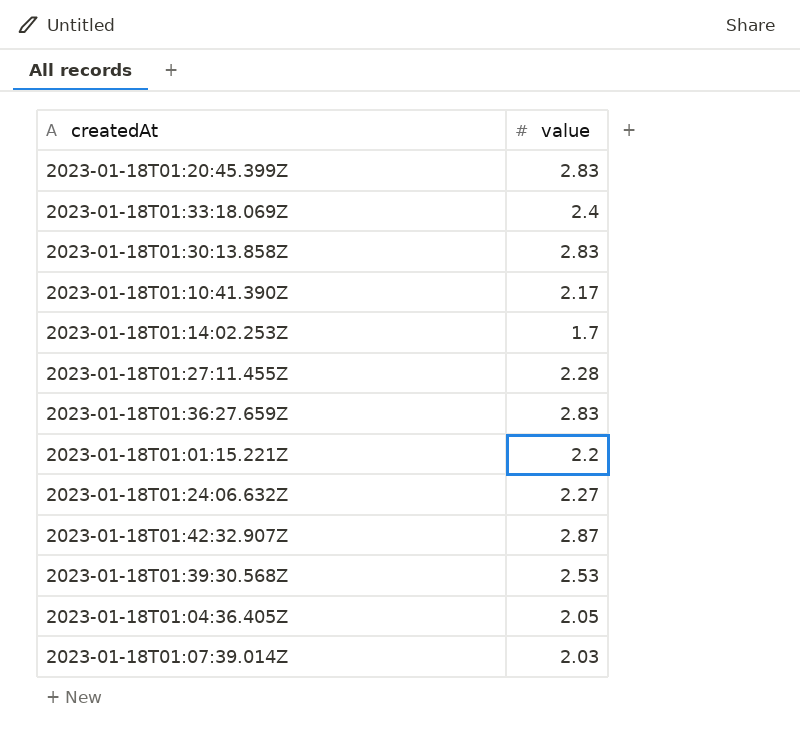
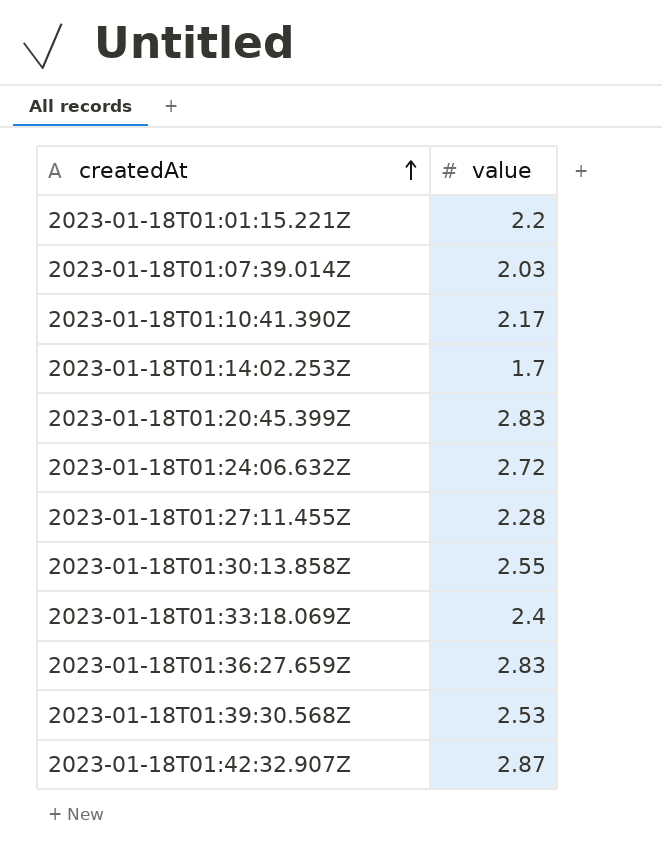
row order: none -> createdAt ascending
row 2023-01-18T01:04:36.405Z: 2.05 -> none
2023-01-18T01:24:06.632Z | value: 2.27 -> 2.72
2023-01-18T01:30:13.858Z | value: 2.83 -> 2.55

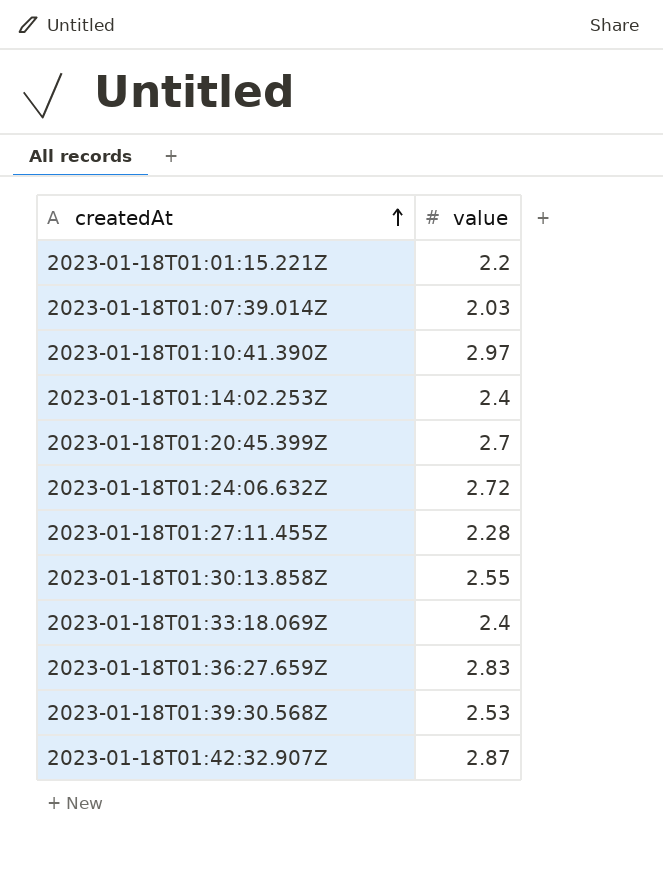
2023-01-18T01:10:41.390Z | value: 2.17 -> 2.97
2023-01-18T01:14:02.253Z | value: 1.7 -> 2.4
2023-01-18T01:20:45.399Z | value: 2.83 -> 2.7

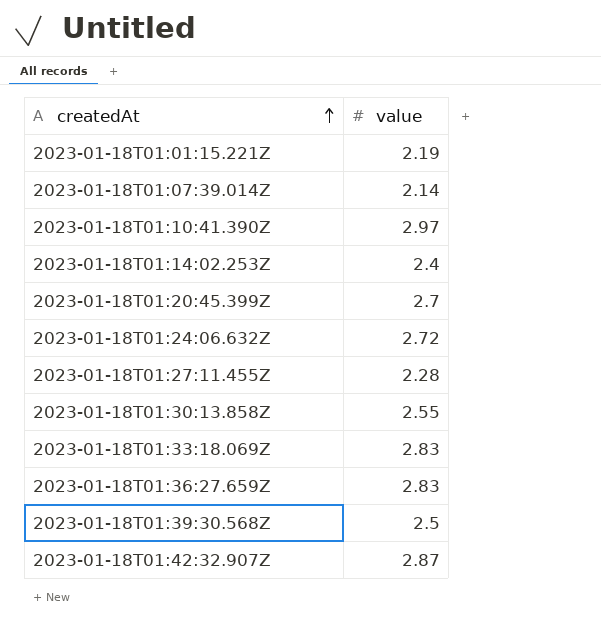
2023-01-18T01:01:15.221Z | value: 2.2 -> 2.19
2023-01-18T01:07:39.014Z | value: 2.03 -> 2.14
2023-01-18T01:33:18.069Z | value: 2.4 -> 2.83
2023-01-18T01:39:30.568Z | value: 2.53 -> 2.5

